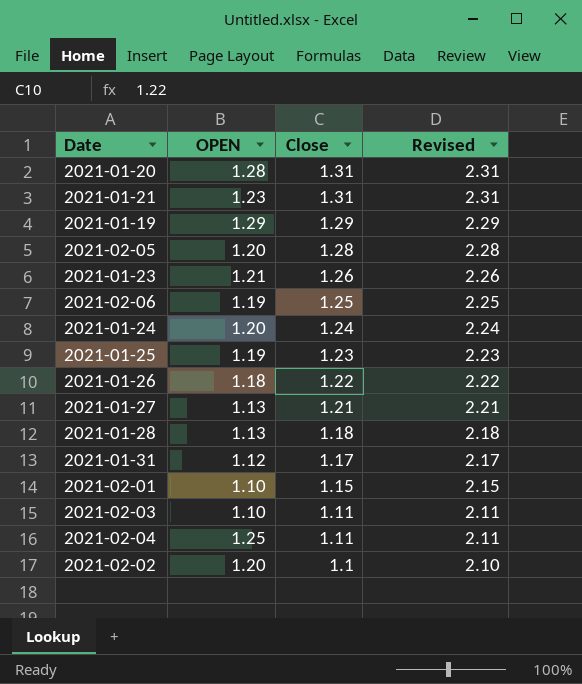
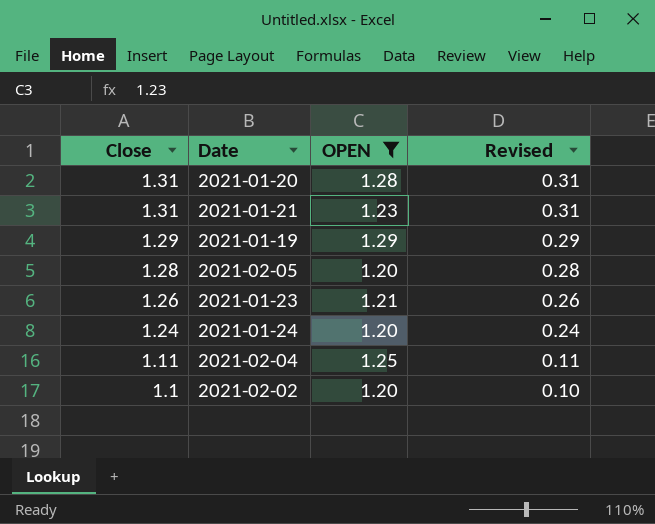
filter: none -> OPEN >= 1.20
column Close | position: 3 -> 1
column Revised | formula: [Close] + 1 -> [Close] - 1

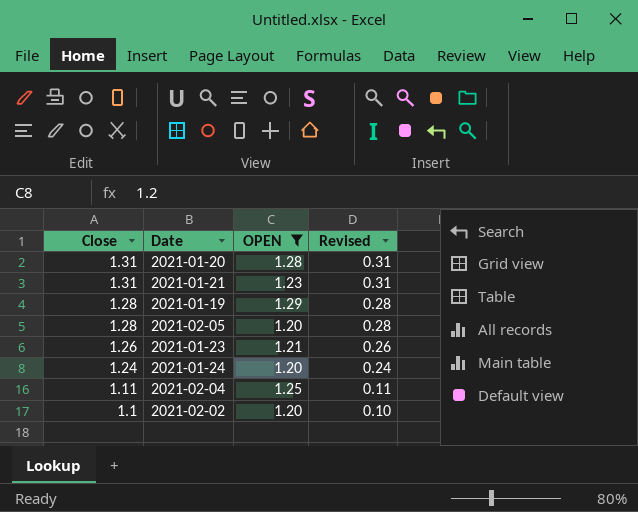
2021-01-19 | Close: 1.29 -> 1.28
2021-01-19 | Revised: 0.29 -> 0.28

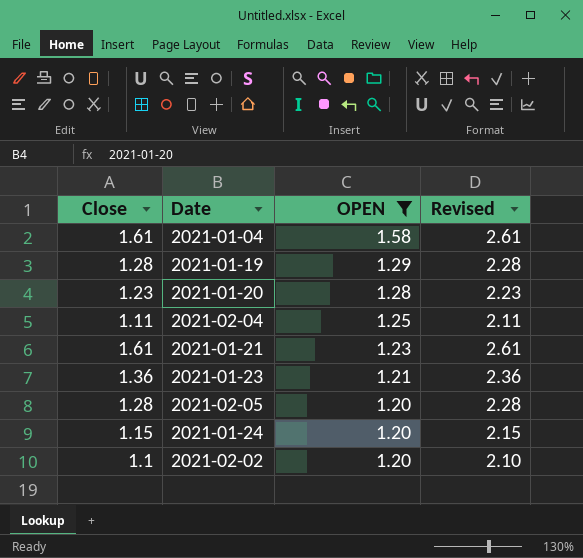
row order: Close descending -> OPEN descending
column Revised | formula: [Close] - 1 -> [Close] + 1
row 2021-01-04: none -> 1.61 | 1.58 | 2.61
2021-01-20 | Close: 1.31 -> 1.23
2021-01-21 | Close: 1.31 -> 1.61
2021-01-23 | Close: 1.26 -> 1.36
2021-01-24 | Close: 1.24 -> 1.15

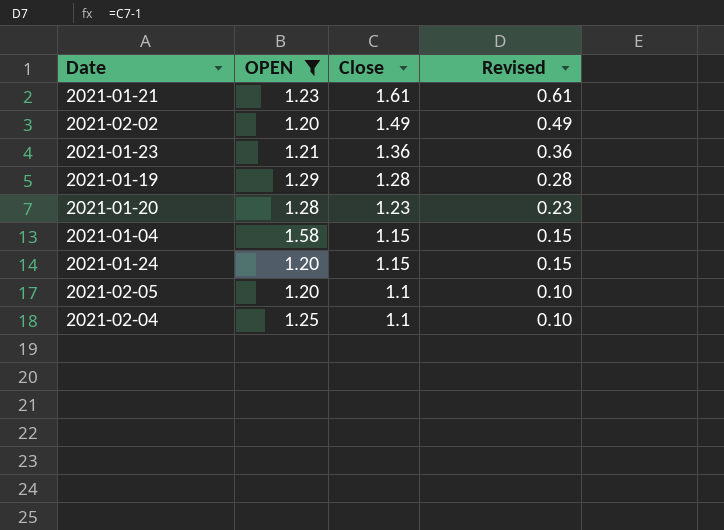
row order: OPEN descending -> Close descending
column Close | position: 1 -> 3
column Revised | formula: [Close] + 1 -> [Close] - 1
2021-02-02 | Close: 1.1 -> 1.49
2021-01-04 | Close: 1.61 -> 1.15
2021-02-05 | Close: 1.28 -> 1.1
2021-02-04 | Close: 1.11 -> 1.1

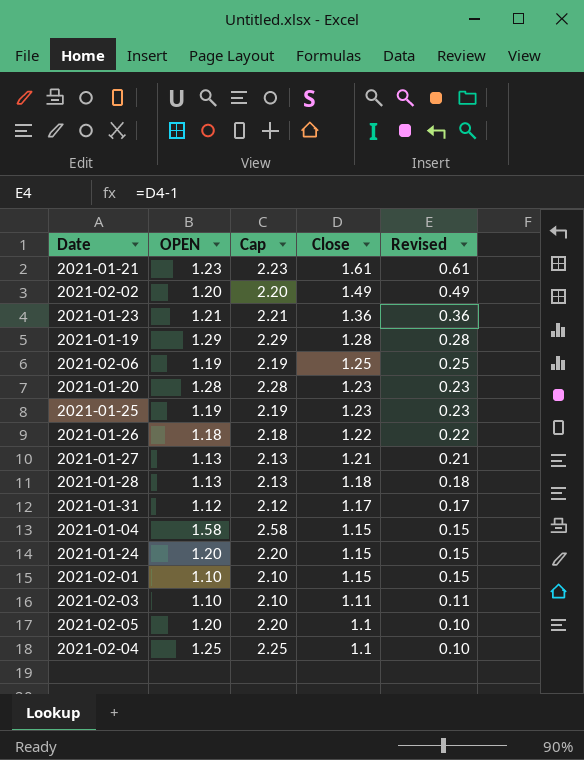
filter: OPEN >= 1.20 -> none
column Cap | formula: none -> [OPEN] + 1

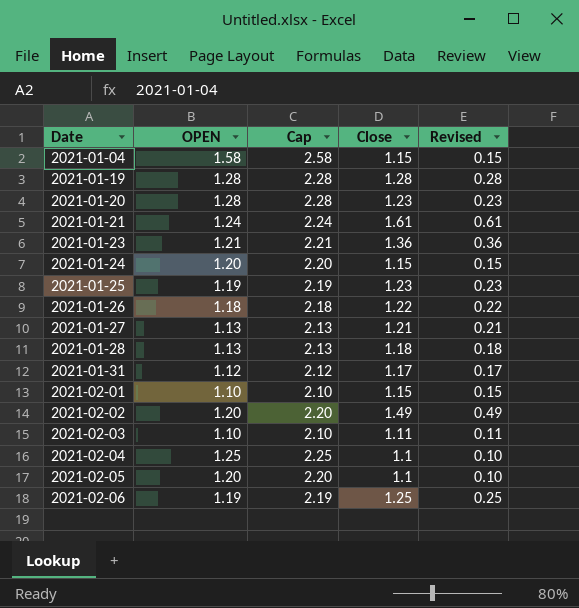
row order: Close descending -> Date ascending
2021-01-19 | OPEN: 1.29 -> 1.28
2021-01-19 | Cap: 2.29 -> 2.28
2021-01-21 | OPEN: 1.23 -> 1.24
2021-01-21 | Cap: 2.23 -> 2.24

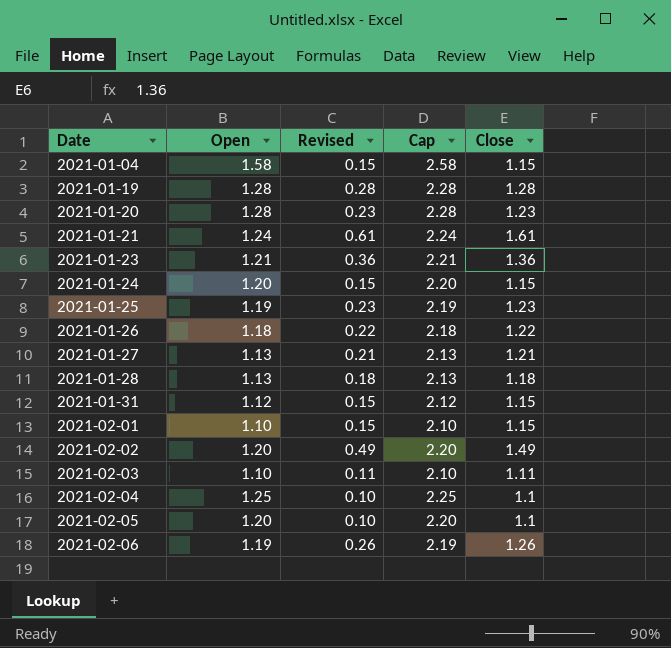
column name: OPEN -> Open
column Revised | position: 5 -> 3
2021-01-31 | Revised: 0.17 -> 0.15
2021-01-31 | Close: 1.17 -> 1.15
2021-02-06 | Revised: 0.25 -> 0.26
2021-02-06 | Close: 1.25 -> 1.26

